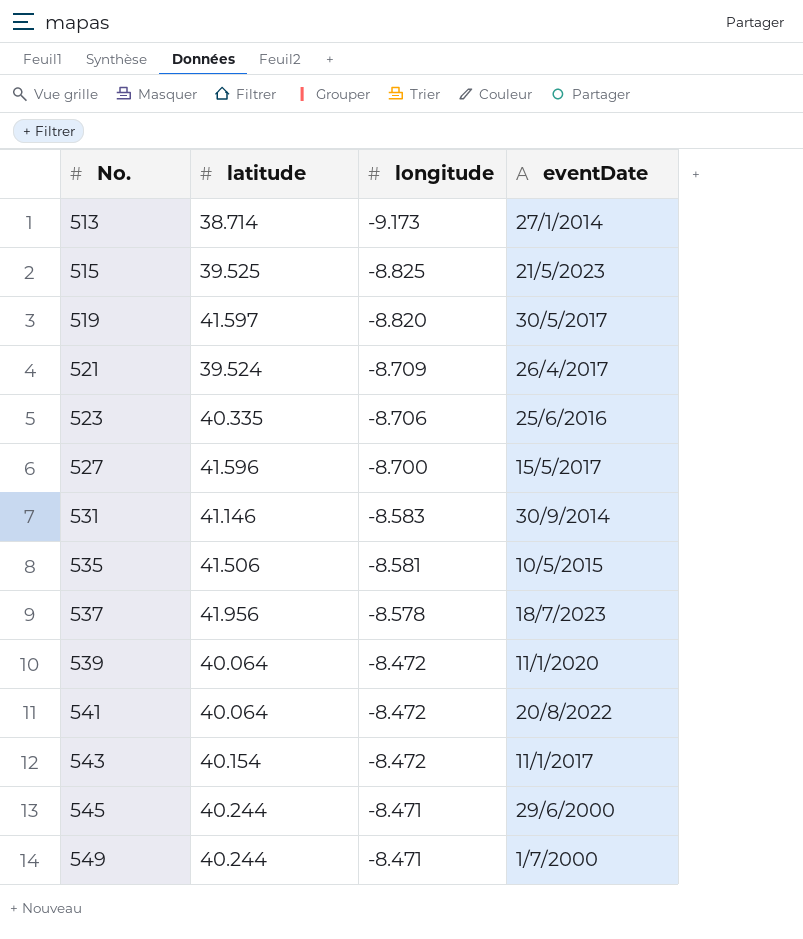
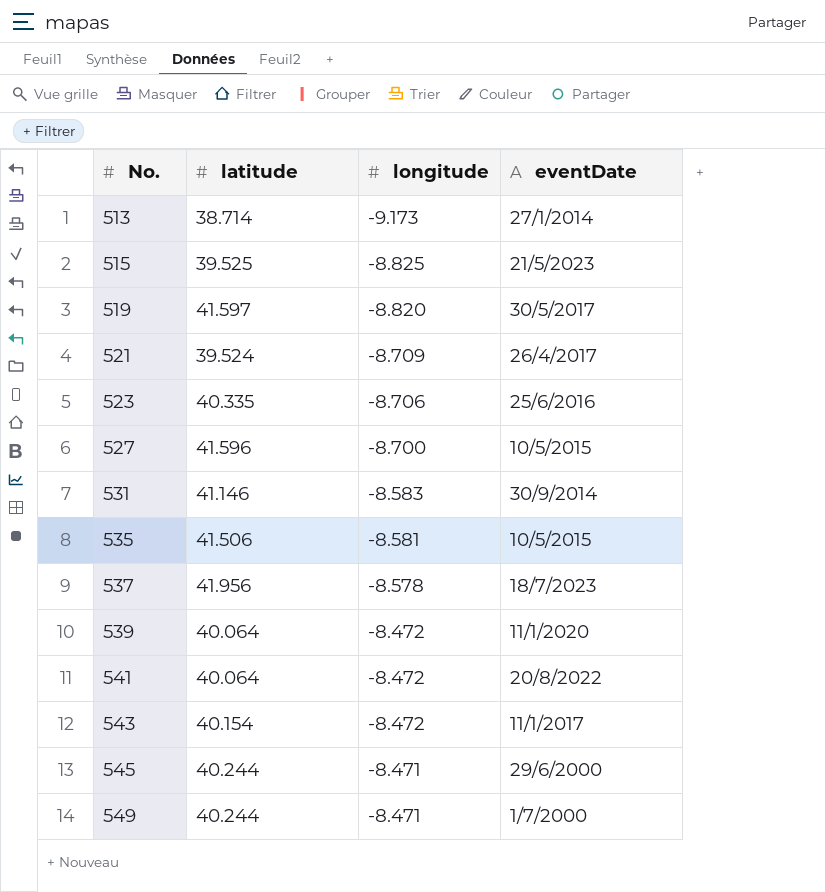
527 | eventDate: 15/5/2017 -> 10/5/2015

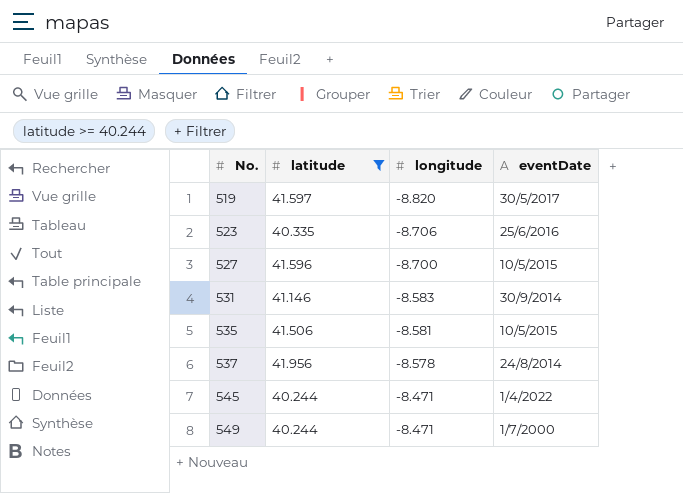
filter: none -> latitude >= 40.244
537 | eventDate: 18/7/2023 -> 24/8/2014
545 | eventDate: 29/6/2000 -> 1/4/2022

